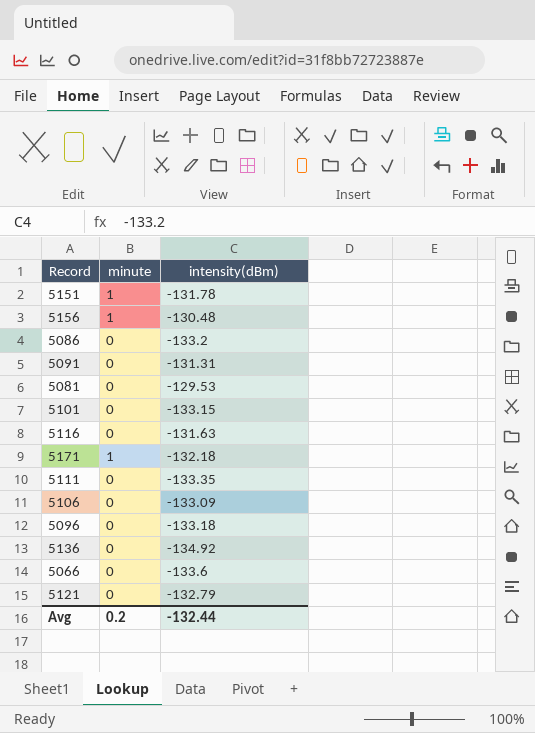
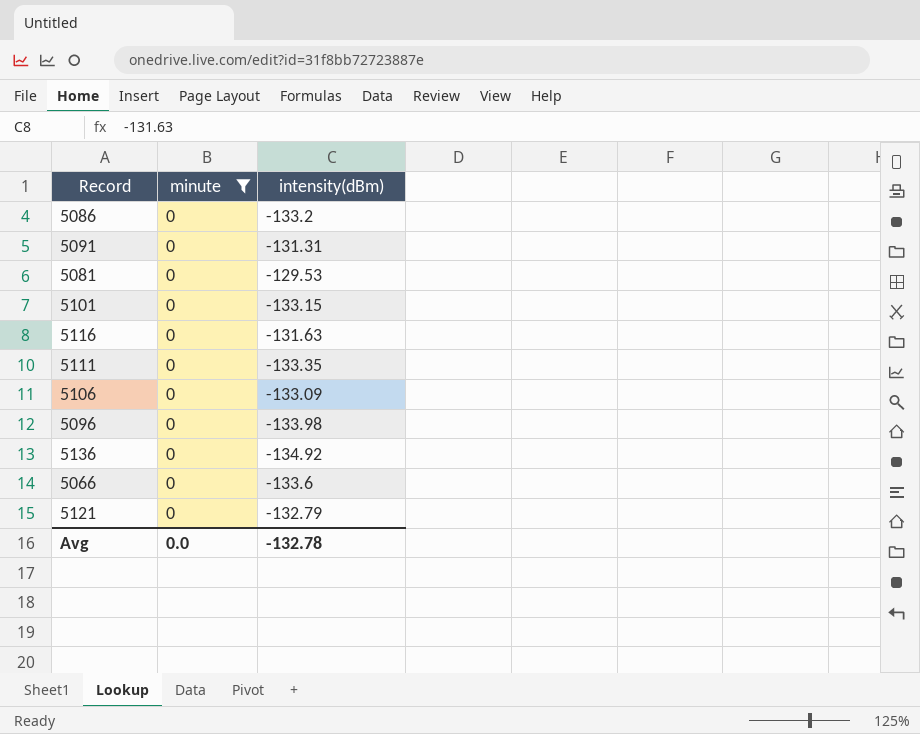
filter: none -> minute = 0
5096 | intensity(dBm): -133.18 -> -133.98
Avg | minute: 0.2 -> 0.0
Avg | intensity(dBm): -132.44 -> -132.78

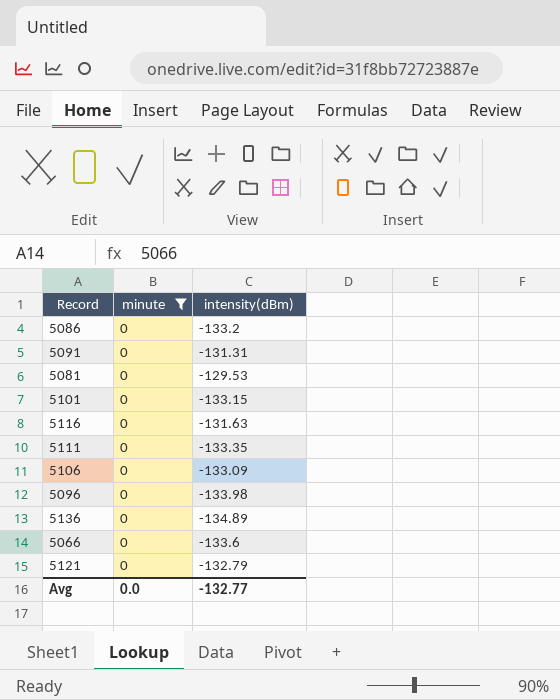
5136 | intensity(dBm): -134.92 -> -134.89
Avg | intensity(dBm): -132.78 -> -132.77

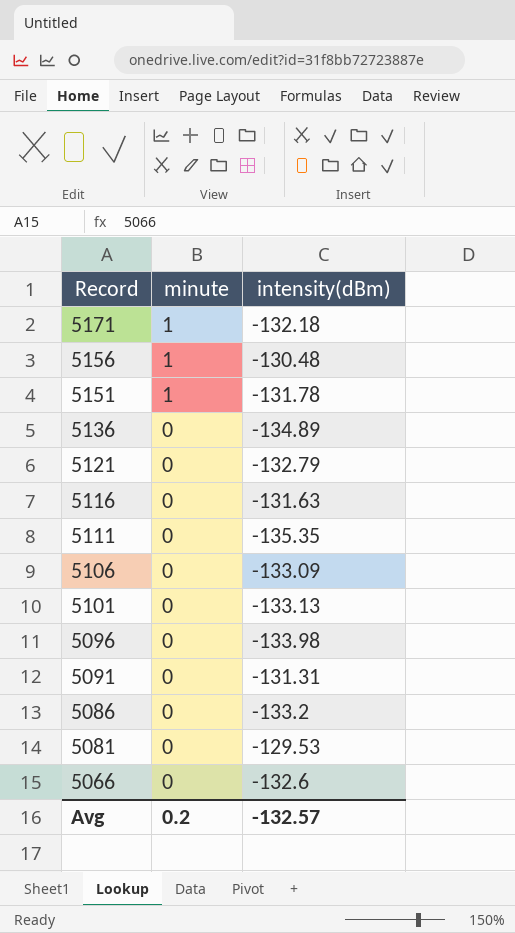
filter: minute = 0 -> none
row order: none -> Record descending
5111 | intensity(dBm): -133.35 -> -135.35
5101 | intensity(dBm): -133.15 -> -133.13
5066 | intensity(dBm): -133.6 -> -132.6
Avg | minute: 0.0 -> 0.2
Avg | intensity(dBm): -132.77 -> -132.57

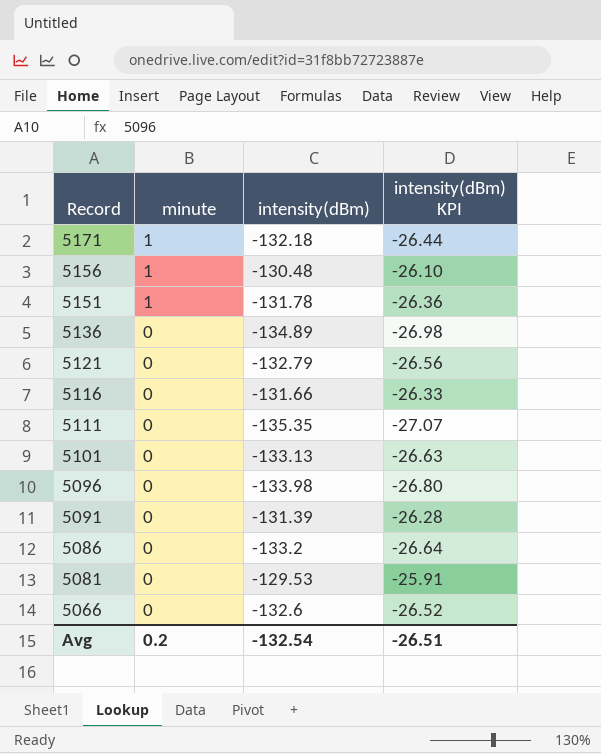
column intensity(dBm) KPI | formula: none -> [intensity(dBm)] * 0.2
row 5106: 0 | -133.09 -> none
5116 | intensity(dBm): -131.63 -> -131.66
5091 | intensity(dBm): -131.31 -> -131.39
Avg | intensity(dBm): -132.57 -> -132.54

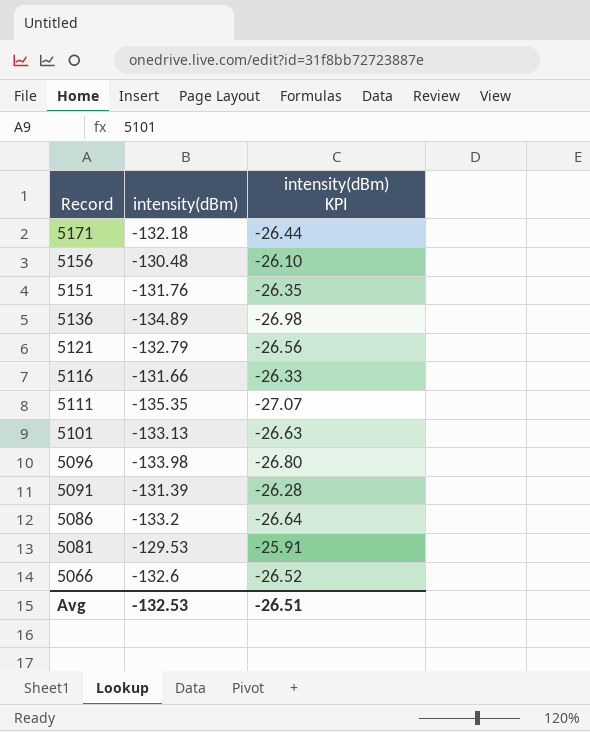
column minute | position: 2 -> none
5151 | intensity(dBm): -131.78 -> -131.76
5151 | intensity(dBm) KPI: -26.36 -> -26.35
Avg | intensity(dBm): -132.54 -> -132.53

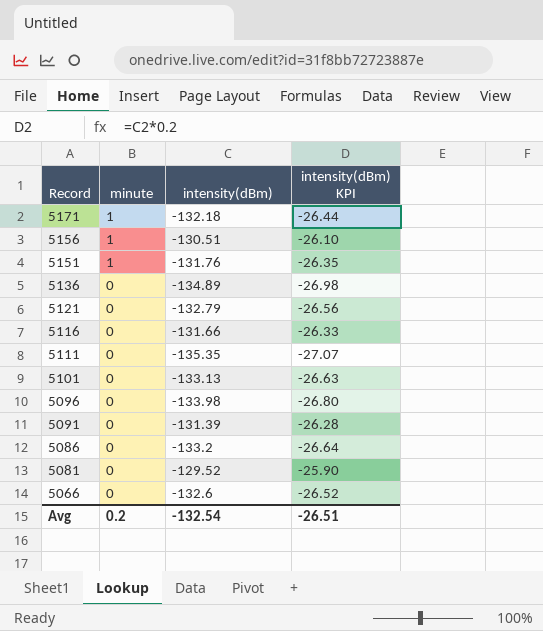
column minute | position: none -> 2
5156 | intensity(dBm): -130.48 -> -130.51
5081 | intensity(dBm): -129.53 -> -129.52
5081 | intensity(dBm) KPI: -25.91 -> -25.90
Avg | intensity(dBm): -132.53 -> -132.54

